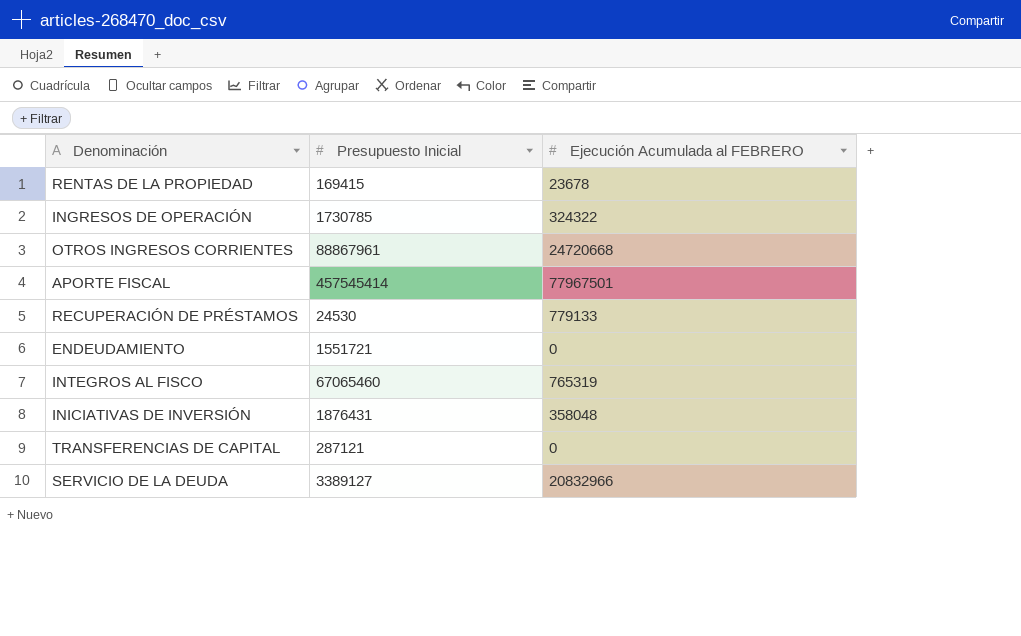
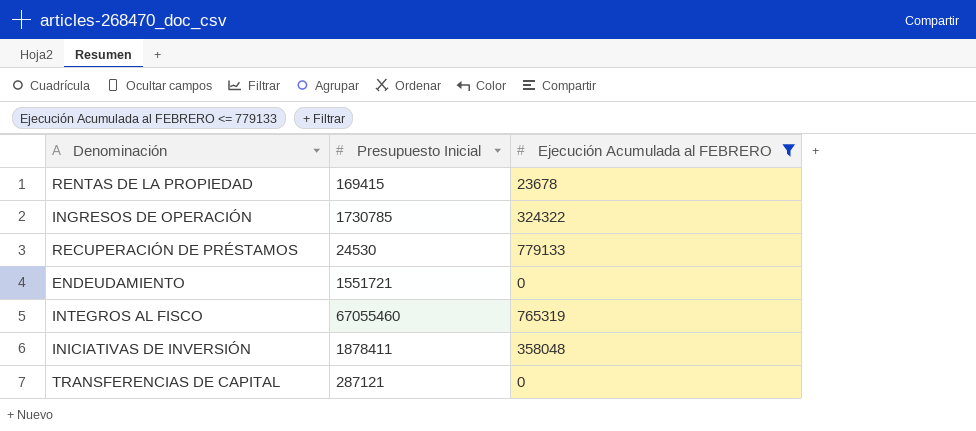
filter: none -> Ejecución Acumulada al FEBRERO <= 779133
INTEGROS AL FISCO | Presupuesto Inicial: 67065460 -> 67055460
INICIATIVAS DE INVERSIÓN | Presupuesto Inicial: 1876431 -> 1878411

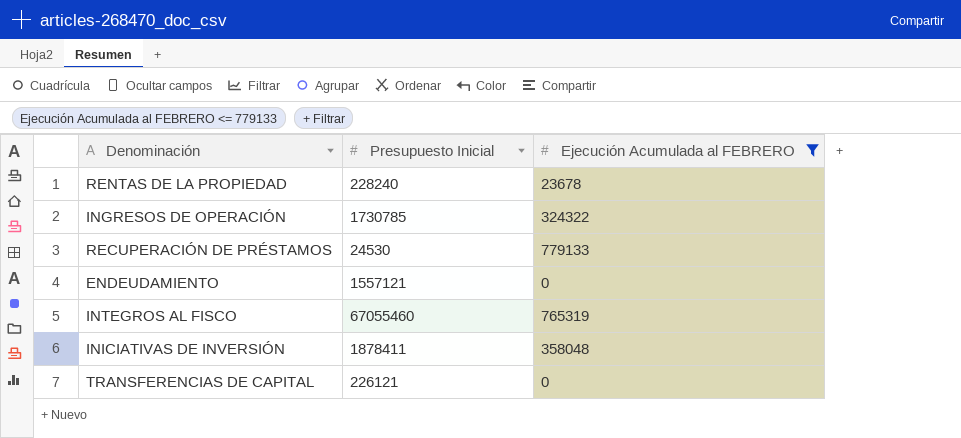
RENTAS DE LA PROPIEDAD | Presupuesto Inicial: 169415 -> 228240
ENDEUDAMIENTO | Presupuesto Inicial: 1551721 -> 1557121
TRANSFERENCIAS DE CAPITAL | Presupuesto Inicial: 287121 -> 226121

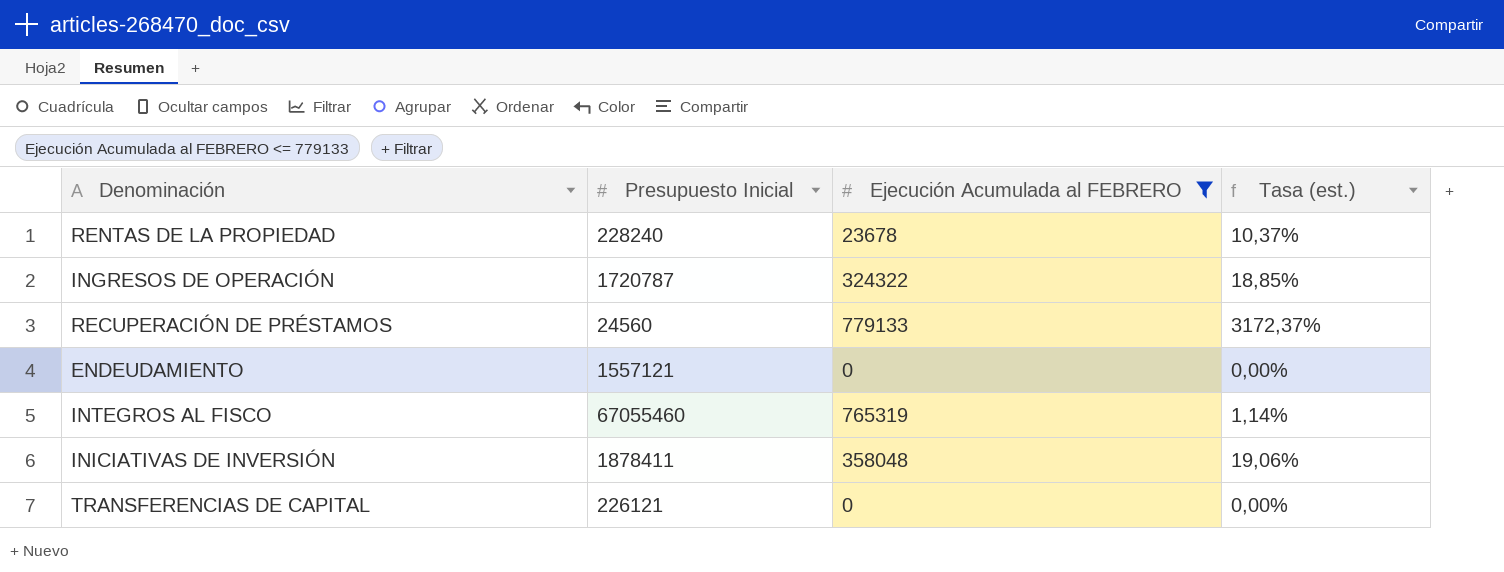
column Tasa (est.) | formula: none -> [Ejecución Acumulada al FEBRERO] / [Presupuesto Inicial]
INGRESOS DE OPERACIÓN | Presupuesto Inicial: 1730785 -> 1720787
RECUPERACIÓN DE PRÉSTAMOS | Presupuesto Inicial: 24530 -> 24560

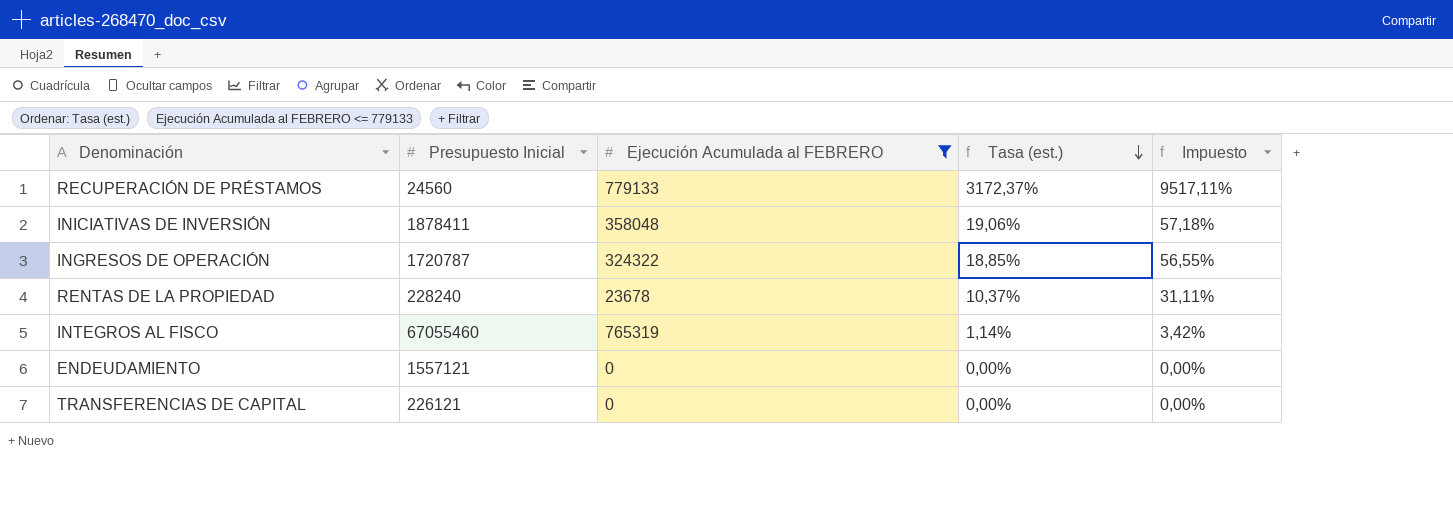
row order: none -> Tasa (est.) descending
column Impuesto | formula: none -> [Tasa (est.)] * 3

